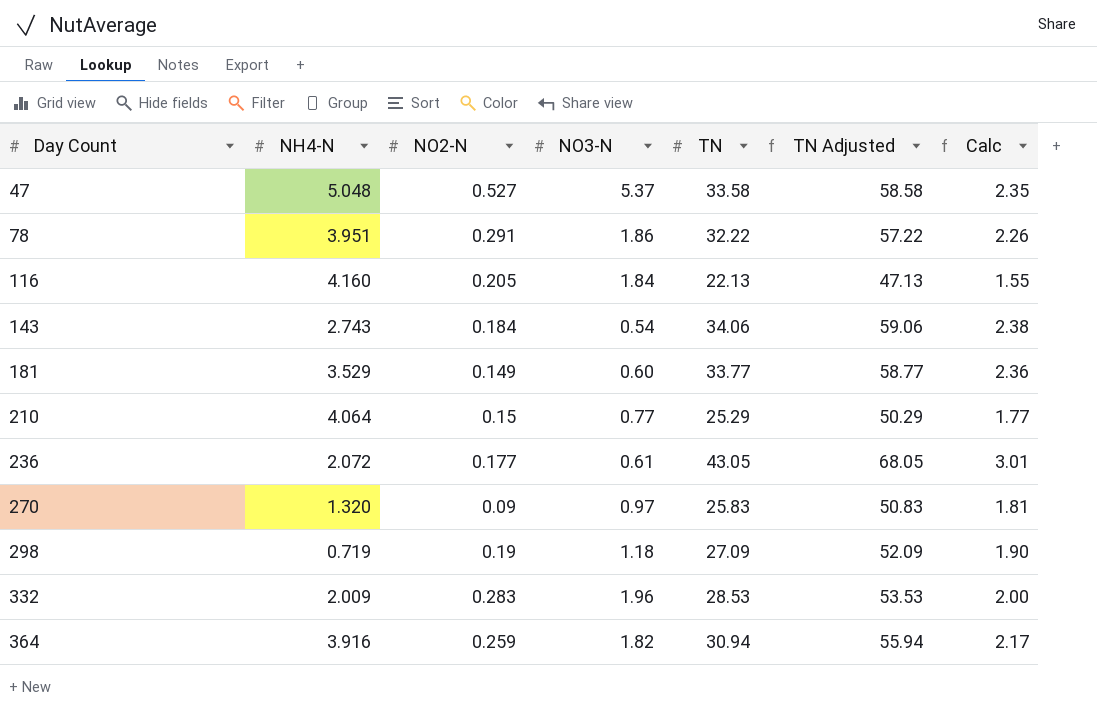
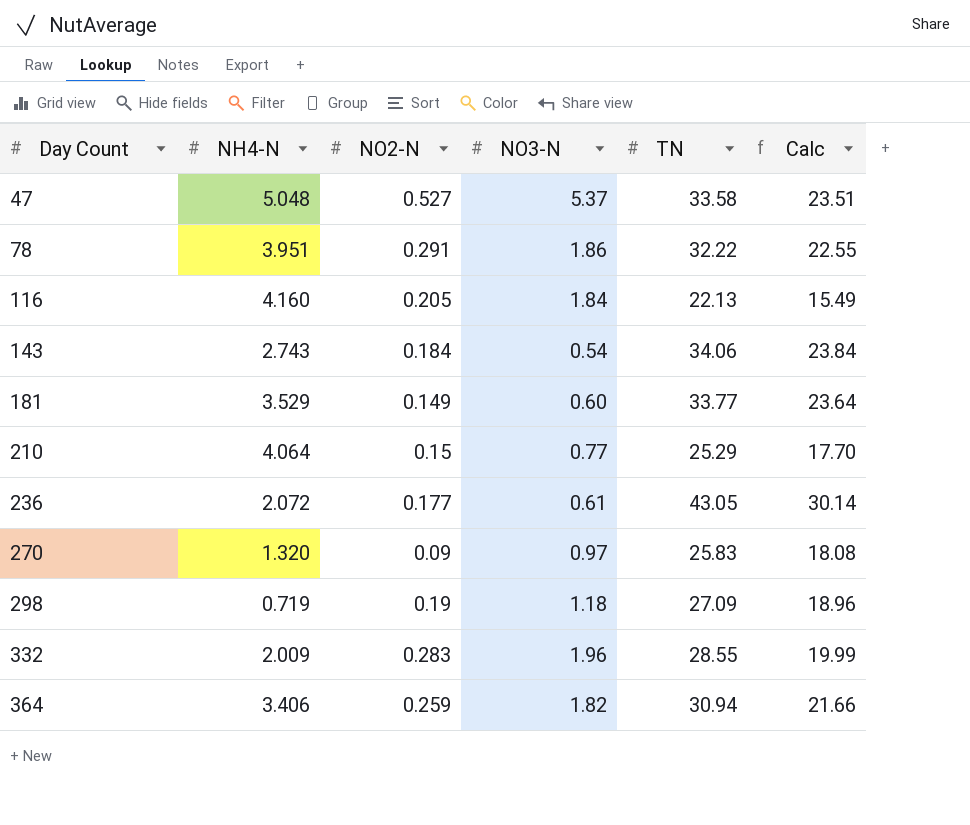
column TN Adjusted | formula: [TN] + 25 -> none
column Calc | formula: [TN] * 0.07 -> [TN] * 0.7
332 | TN: 28.53 -> 28.55
364 | NH4-N: 3.916 -> 3.406

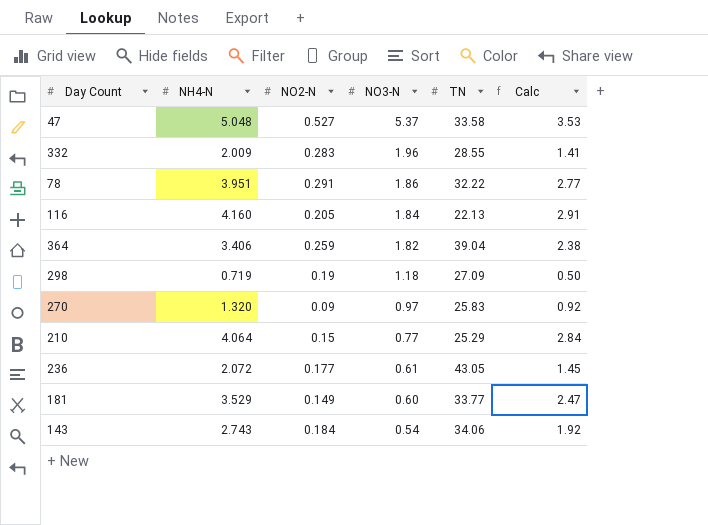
row order: Day Count ascending -> NO3-N descending
column Calc | formula: [TN] * 0.7 -> [NH4-N] * 0.7
364 | TN: 30.94 -> 39.04

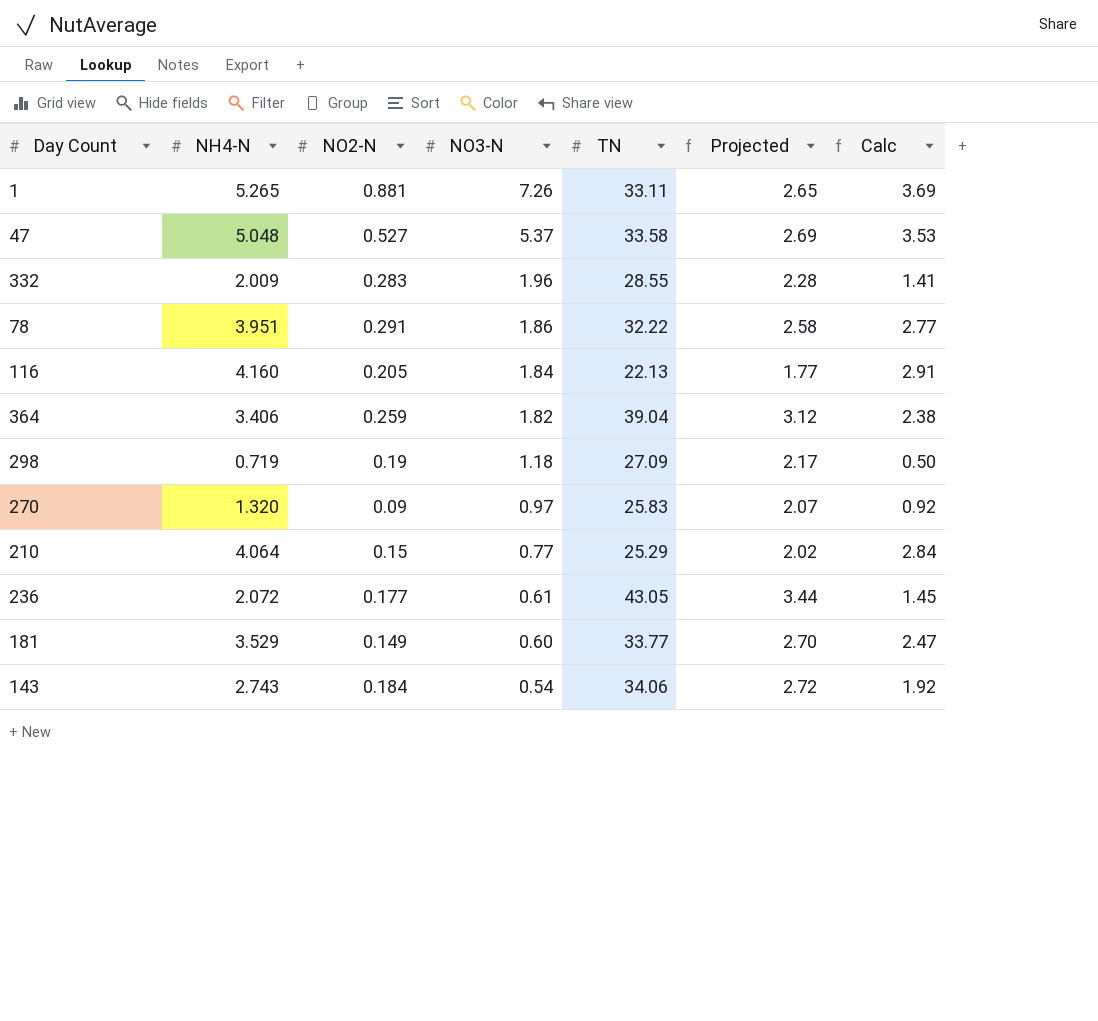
column Projected | formula: none -> [TN] * 0.08
row 1: none -> 5.265 | 0.881 | 7.26 | 33.11 | 2.65 | 3.69

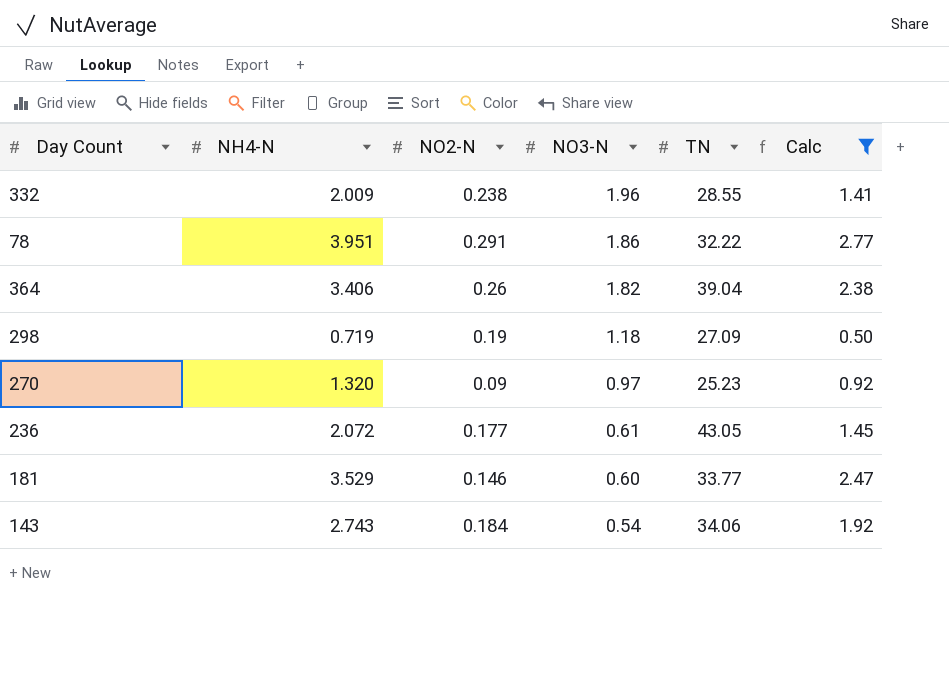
filter: none -> Calc <= 2.77
column Projected | formula: [TN] * 0.08 -> none
332 | NO2-N: 0.283 -> 0.238
364 | NO2-N: 0.259 -> 0.26
270 | TN: 25.83 -> 25.23
181 | NO2-N: 0.149 -> 0.146

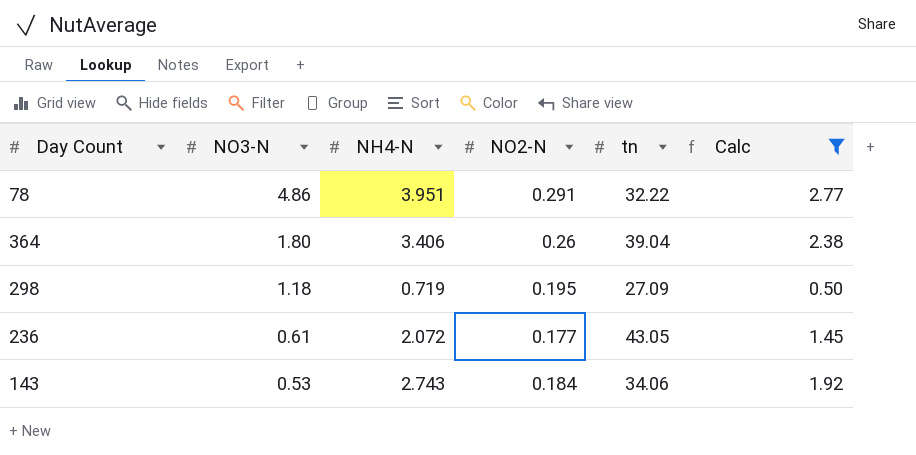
column NO3-N | position: 4 -> 2
column name: TN -> tn
row 332: 2.009 | 0.238 | 1.96 | 28.55 | 1.41 -> none
row 270: 1.320 | 0.09 | 0.97 | 25.23 | 0.92 -> none
row 181: 3.529 | 0.146 | 0.60 | 33.77 | 2.47 -> none
78 | NO3-N: 1.86 -> 4.86
364 | NO3-N: 1.82 -> 1.80
298 | NO2-N: 0.19 -> 0.195
143 | NO3-N: 0.54 -> 0.53

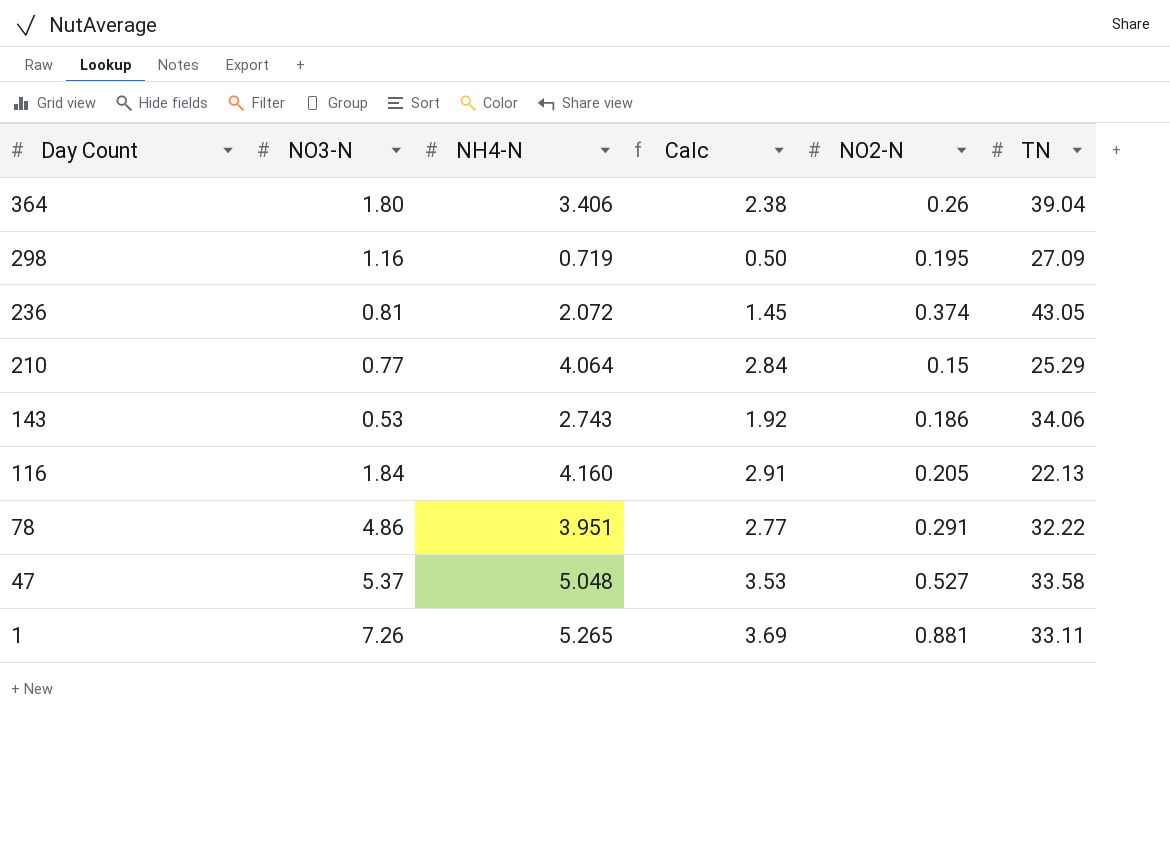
filter: Calc <= 2.77 -> none
row order: NO3-N descending -> Day Count descending
column Calc | position: 6 -> 4
column name: tn -> TN
298 | NO3-N: 1.18 -> 1.16
236 | NO3-N: 0.61 -> 0.81
236 | NO2-N: 0.177 -> 0.374
143 | NO2-N: 0.184 -> 0.186

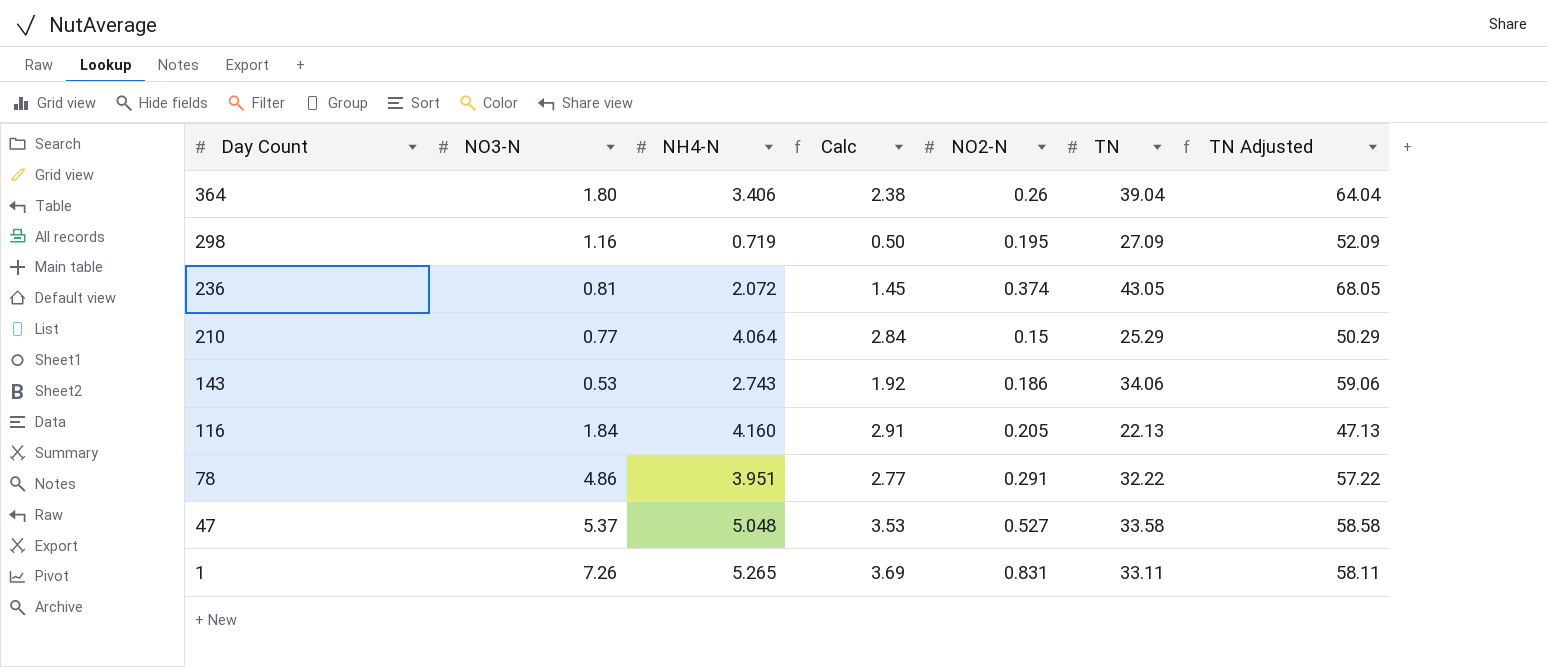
column TN Adjusted | formula: none -> [TN] + 25
1 | NO2-N: 0.881 -> 0.831

